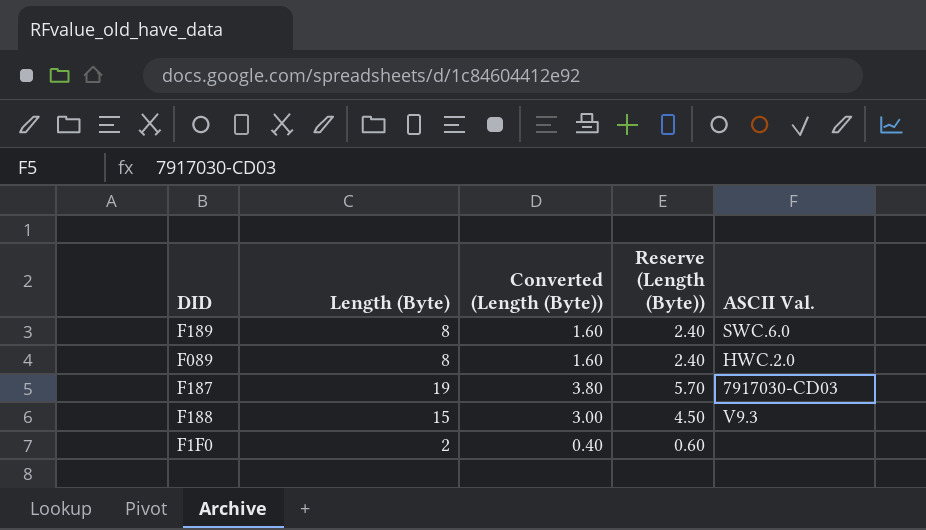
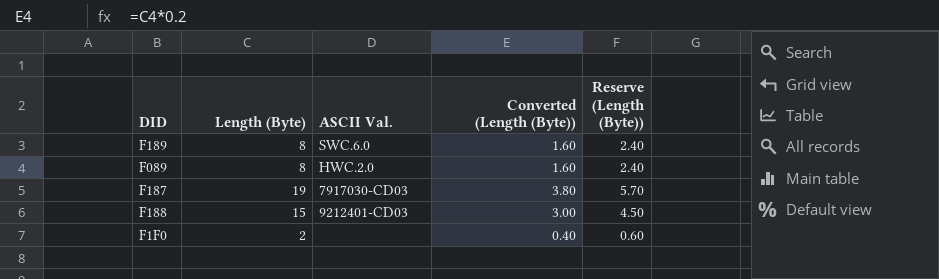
column ASCII Val. | position: 5 -> 3
F188 | ASCII Val.: V9.3 -> 9212401-CD03

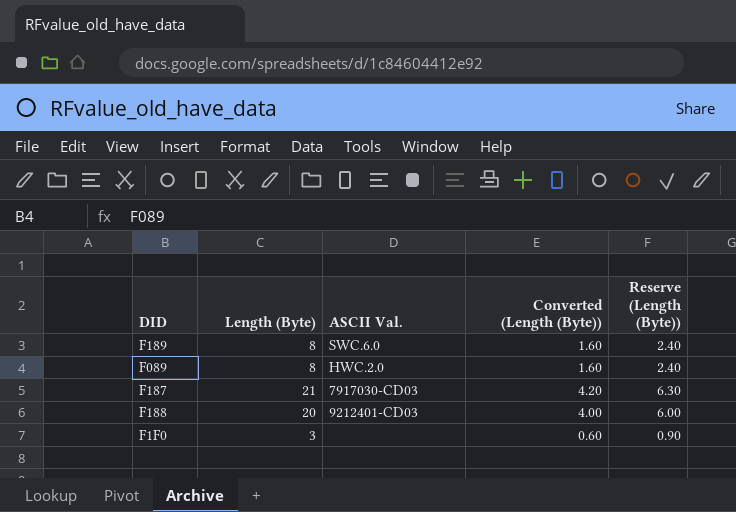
F187 | Length (Byte): 19 -> 21
F187 | Converted (Length (Byte)): 3.80 -> 4.20
F187 | Reserve (Length (Byte)): 5.70 -> 6.30
F188 | Length (Byte): 15 -> 20
F188 | Converted (Length (Byte)): 3.00 -> 4.00
F188 | Reserve (Length (Byte)): 4.50 -> 6.00
F1F0 | Length (Byte): 2 -> 3
F1F0 | Converted (Length (Byte)): 0.40 -> 0.60
F1F0 | Reserve (Length (Byte)): 0.60 -> 0.90

